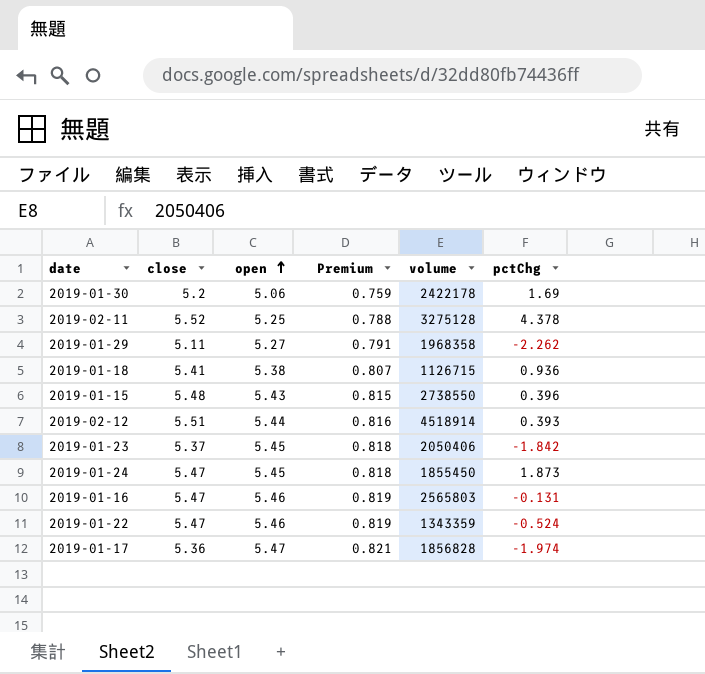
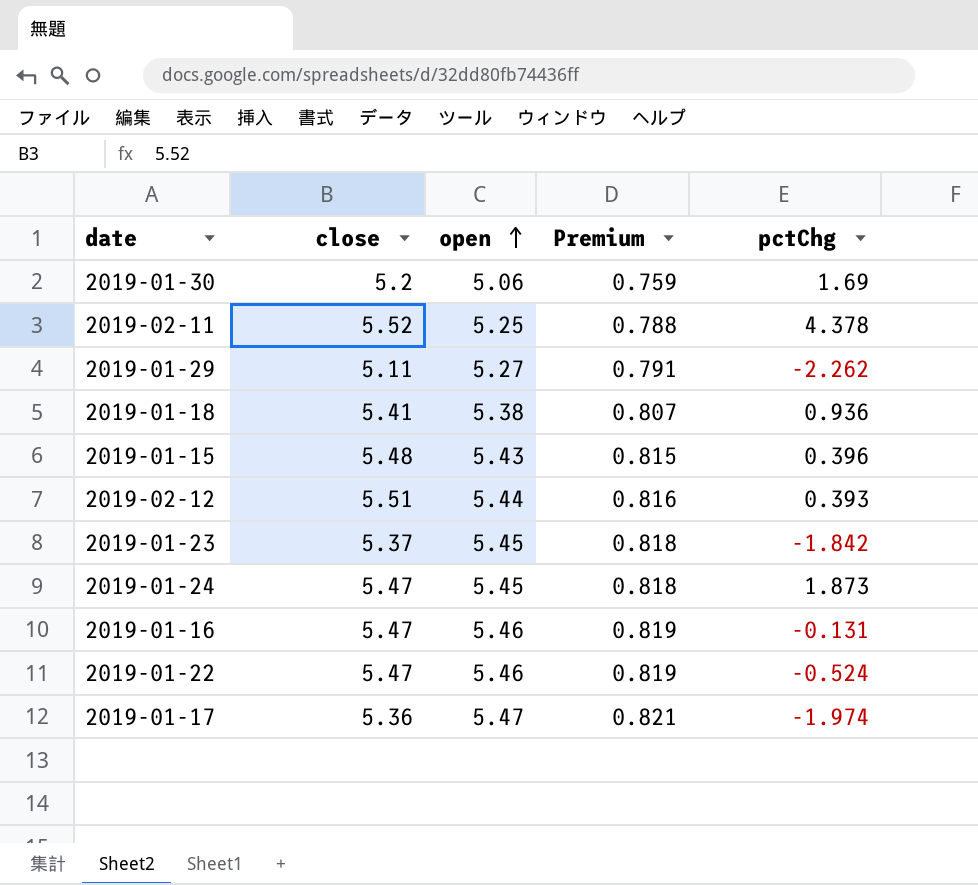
column volume | position: 5 -> none

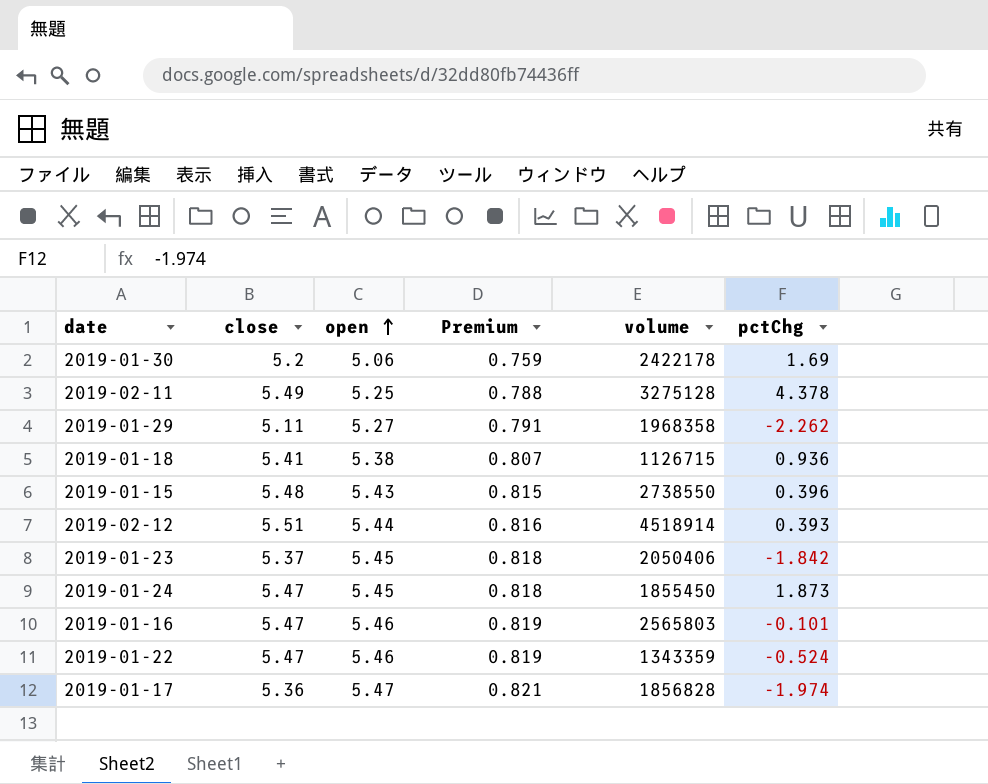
column volume | position: none -> 5
2019-02-11 | close: 5.52 -> 5.49
2019-01-16 | pctChg: -0.131 -> -0.101

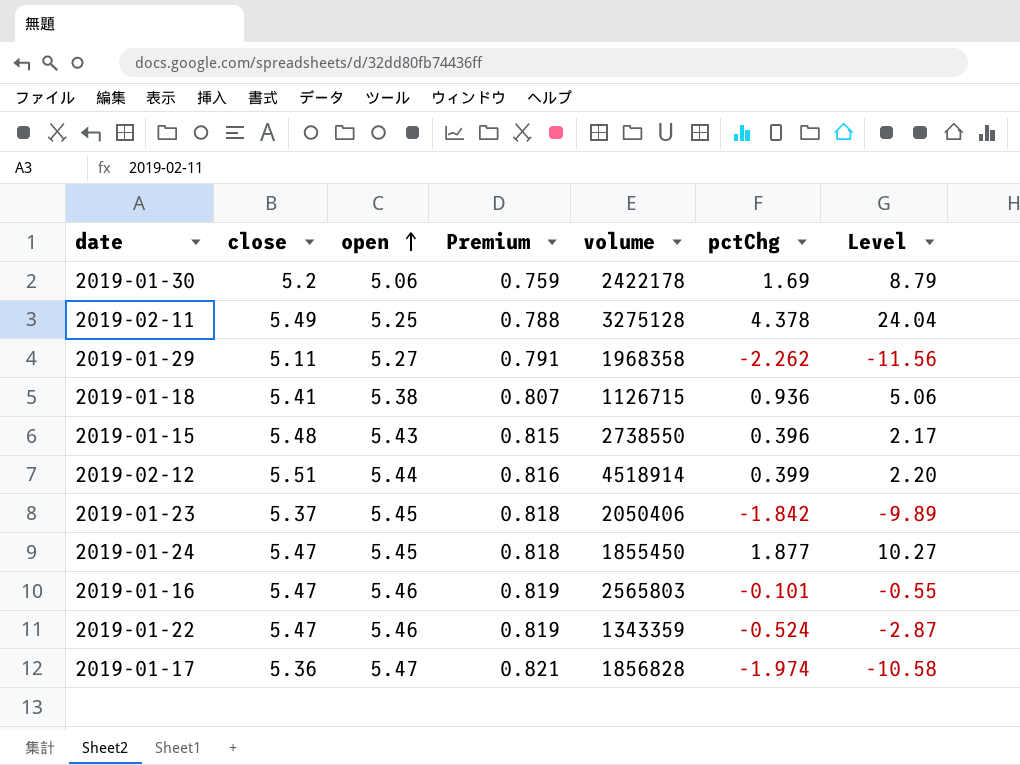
column Level | formula: none -> [close] * [pctChg]
2019-02-12 | pctChg: 0.393 -> 0.399
2019-01-24 | pctChg: 1.873 -> 1.877

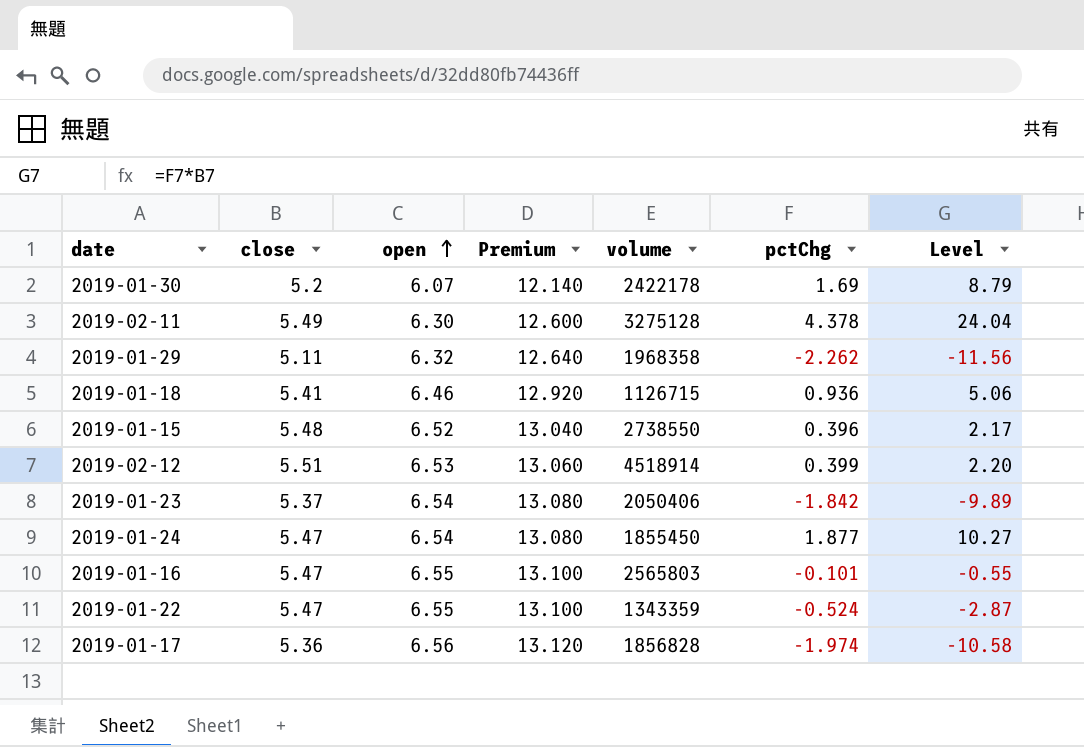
column Premium | formula: [open] * 0.15 -> [open] * 2
2019-01-30 | open: 5.06 -> 6.07
2019-02-11 | open: 5.25 -> 6.30
2019-01-29 | open: 5.27 -> 6.32
2019-01-18 | open: 5.38 -> 6.46
2019-01-15 | open: 5.43 -> 6.52
2019-02-12 | open: 5.44 -> 6.53
2019-01-23 | open: 5.45 -> 6.54
2019-01-24 | open: 5.45 -> 6.54
2019-01-16 | open: 5.46 -> 6.55
2019-01-22 | open: 5.46 -> 6.55
2019-01-17 | open: 5.47 -> 6.56

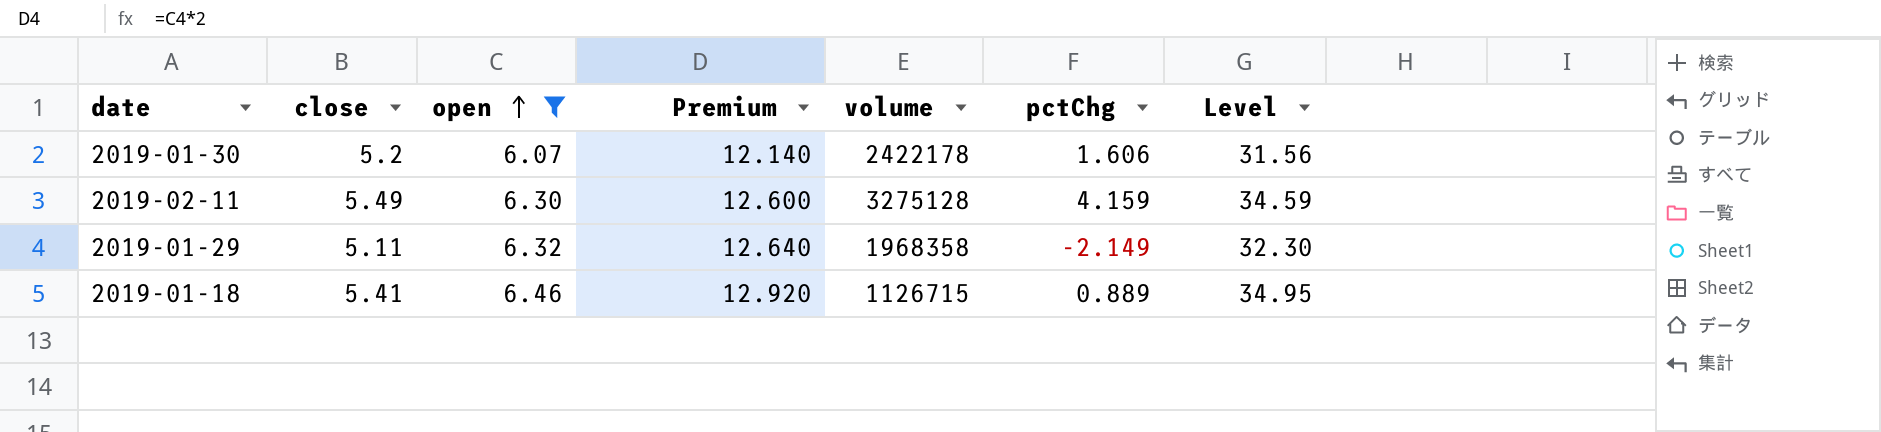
filter: none -> open <= 6.46
column Level | formula: [close] * [pctChg] -> [close] * [open]
2019-01-30 | pctChg: 1.69 -> 1.606
2019-02-11 | pctChg: 4.378 -> 4.159
2019-01-29 | pctChg: -2.262 -> -2.149
2019-01-18 | pctChg: 0.936 -> 0.889

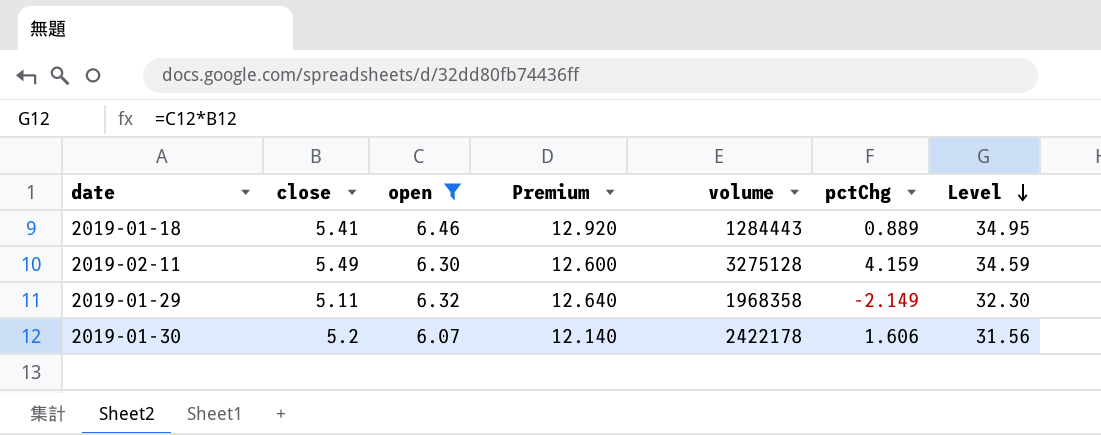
row order: open ascending -> Level descending
2019-01-18 | volume: 1126715 -> 1284443

